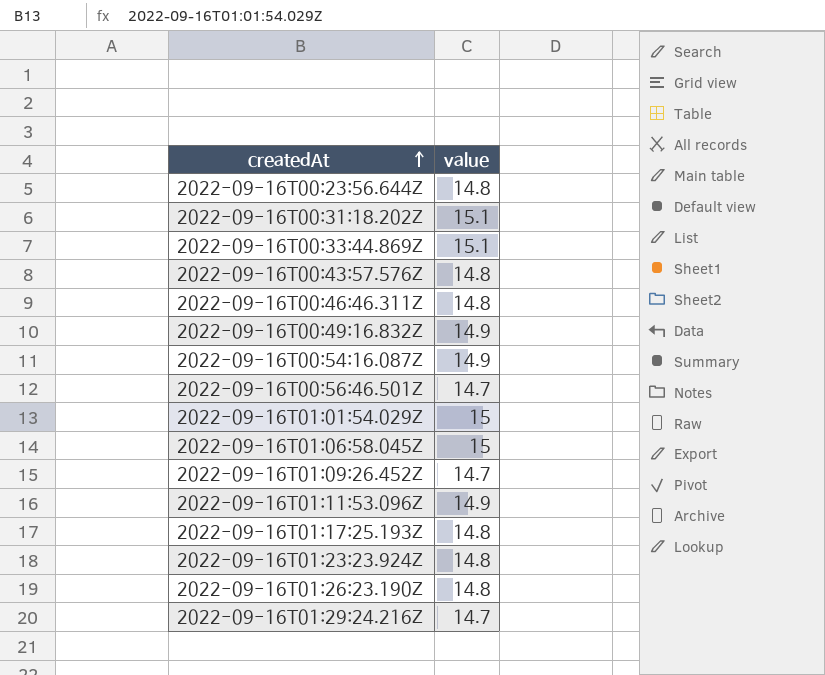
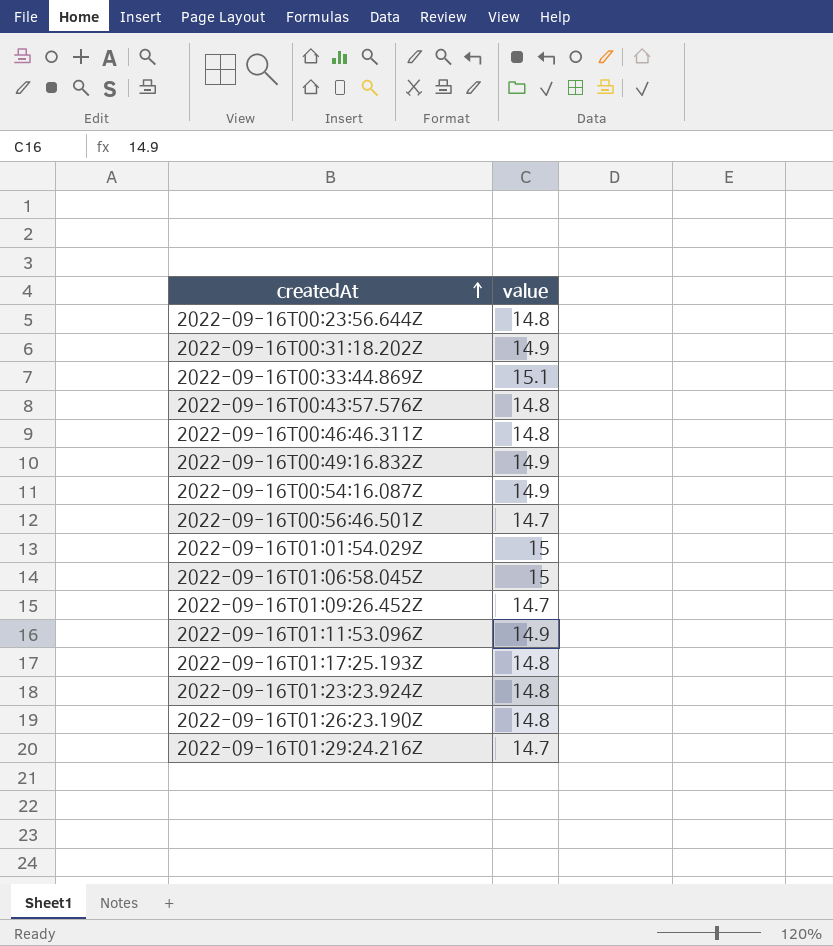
2022-09-16T00:31:18.202Z | value: 15.1 -> 14.9

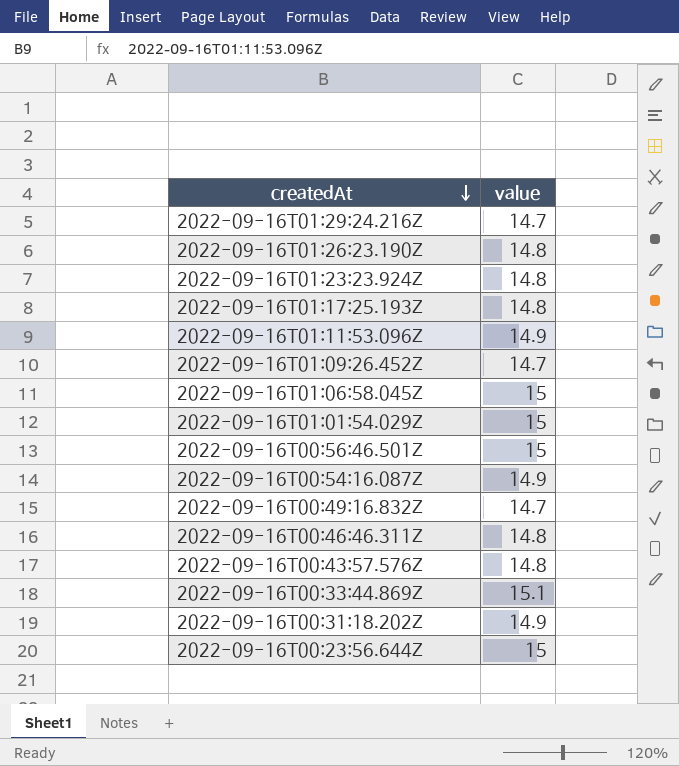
row order: createdAt ascending -> createdAt descending
2022-09-16T00:56:46.501Z | value: 14.7 -> 15
2022-09-16T00:49:16.832Z | value: 14.9 -> 14.7
2022-09-16T00:23:56.644Z | value: 14.8 -> 15

